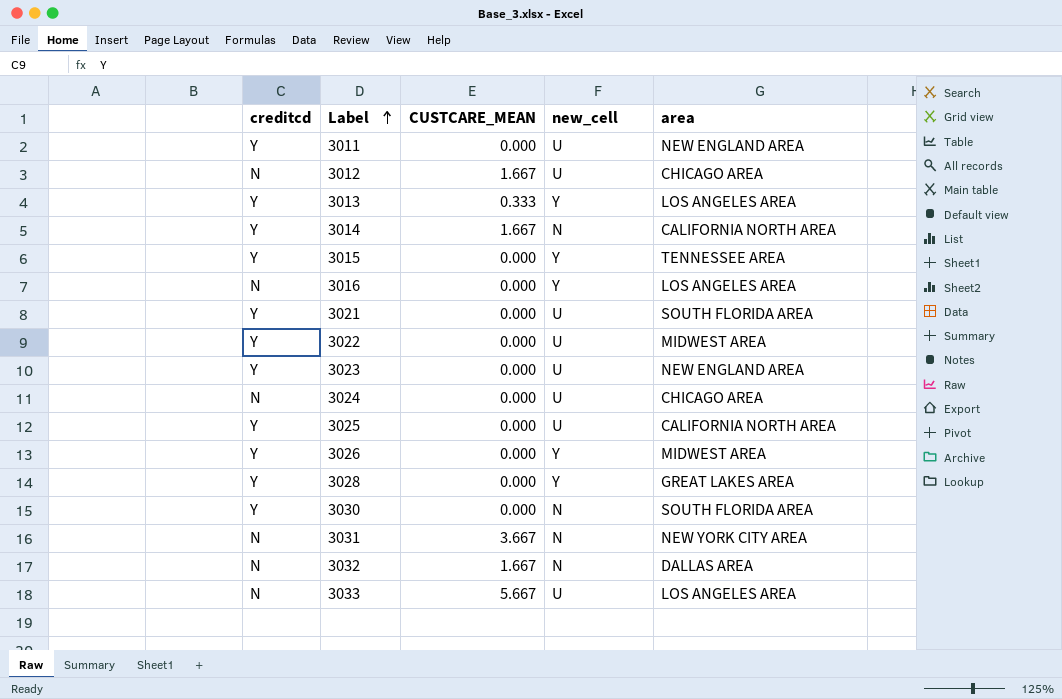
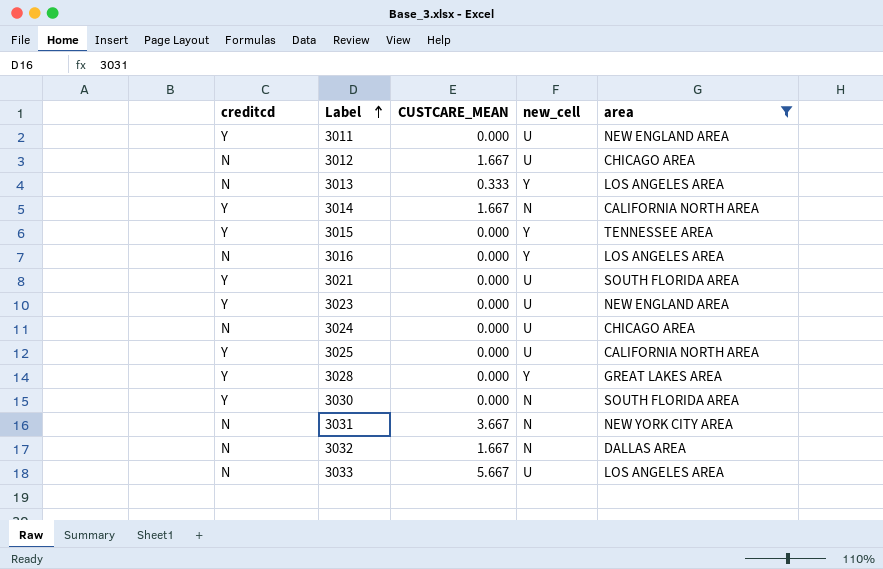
filter: none -> area != MIDWEST AREA
3013 | creditcd: Y -> N

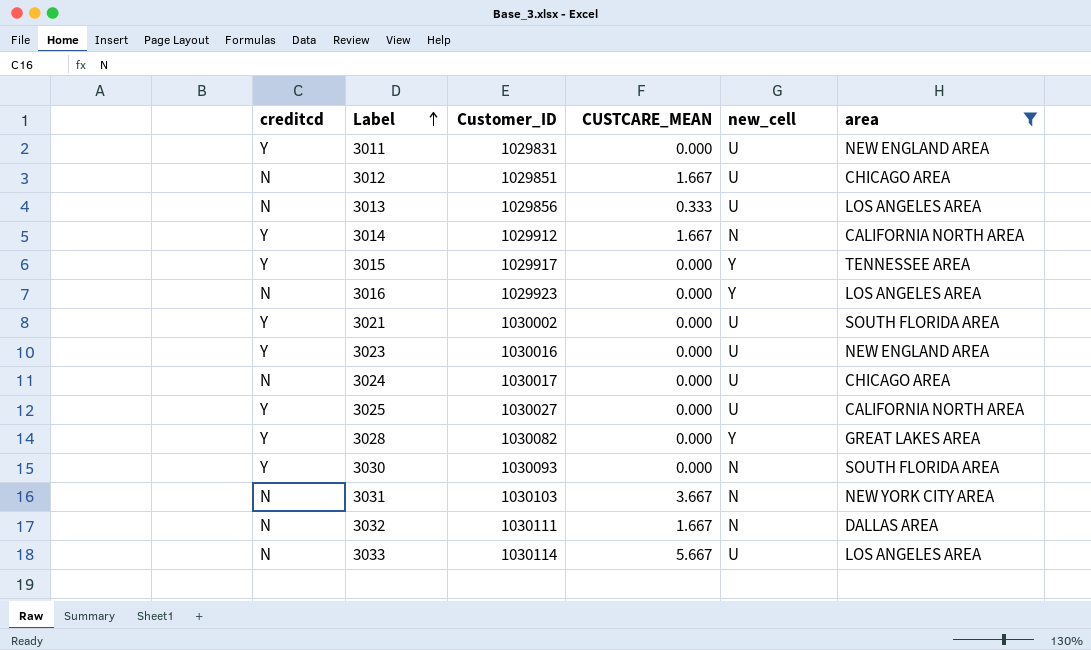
column Customer_ID | position: none -> 3
3013 | new_cell: Y -> U

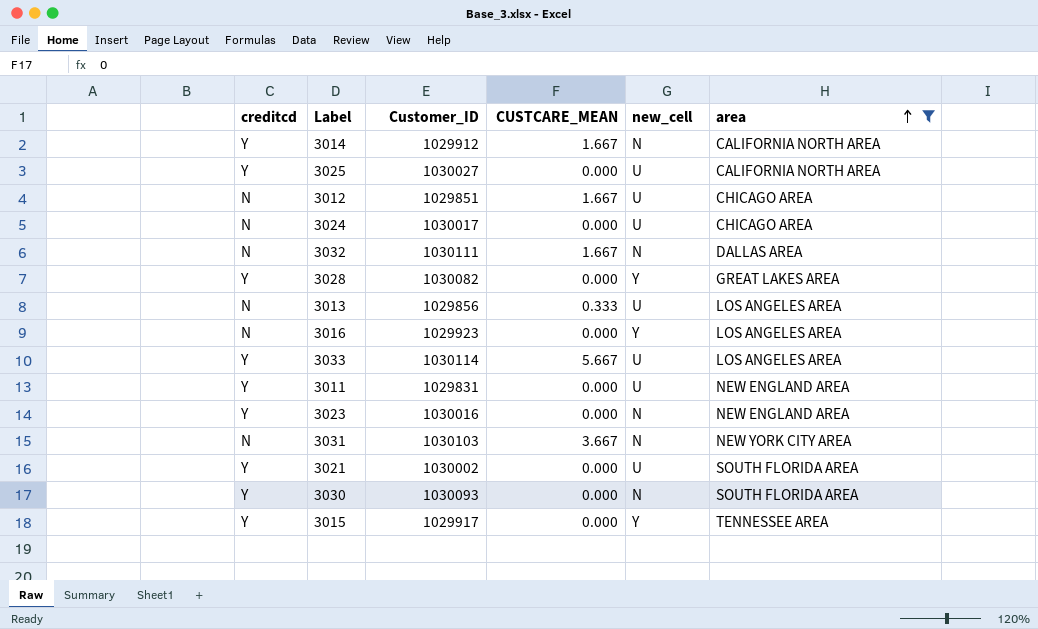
row order: Label ascending -> area ascending
3033 | creditcd: N -> Y
3023 | new_cell: U -> N

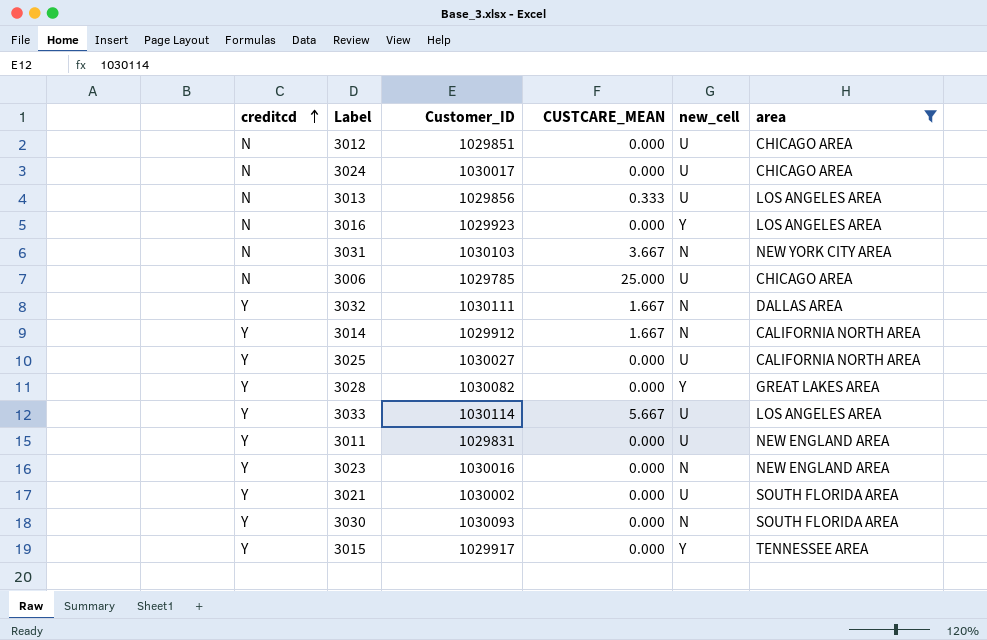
row order: area ascending -> creditcd ascending
3012 | CUSTCARE_MEAN: 1.667 -> 0.000
row 3006: none -> N | 1029785 | 25.000 | U | CHICAGO AREA
3032 | creditcd: N -> Y

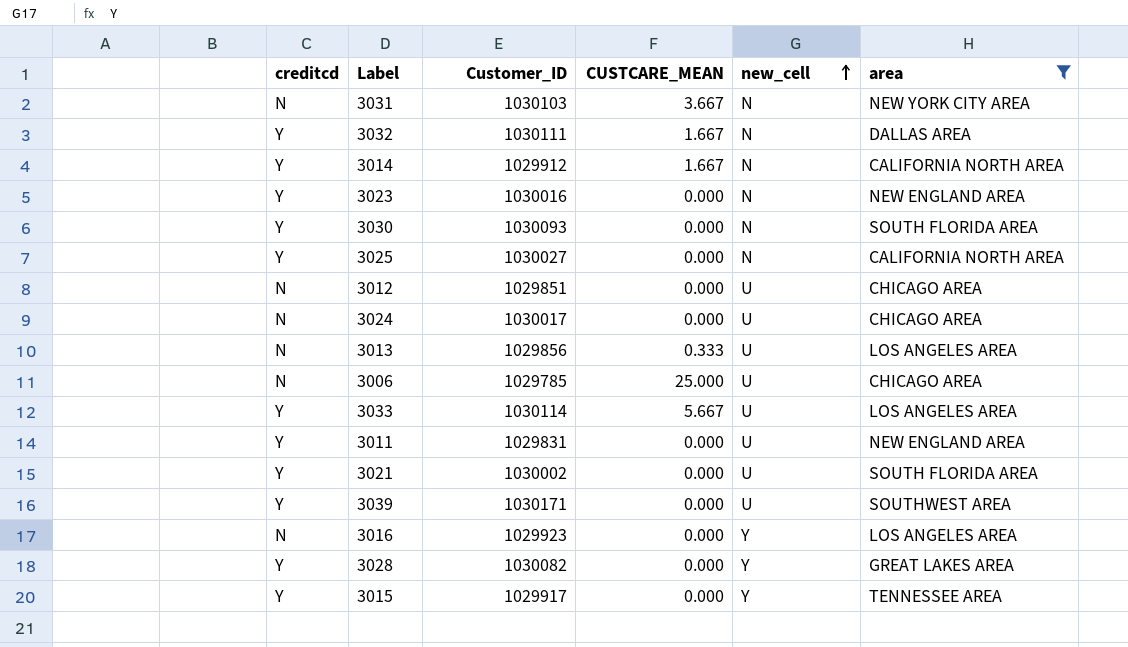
row order: creditcd ascending -> new_cell ascending
3025 | new_cell: U -> N
row 3039: none -> Y | 1030171 | 0.000 | U | SOUTHWEST AREA

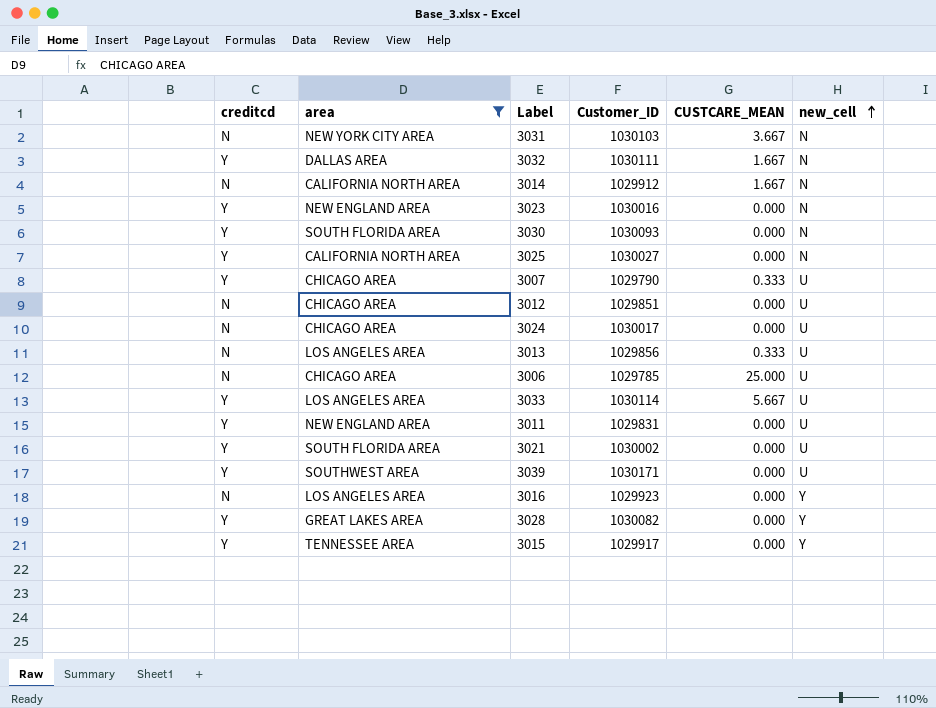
column area | position: 6 -> 2
3014 | creditcd: Y -> N
row 3007: none -> Y | CHICAGO AREA | 1029790 | 0.333 | U

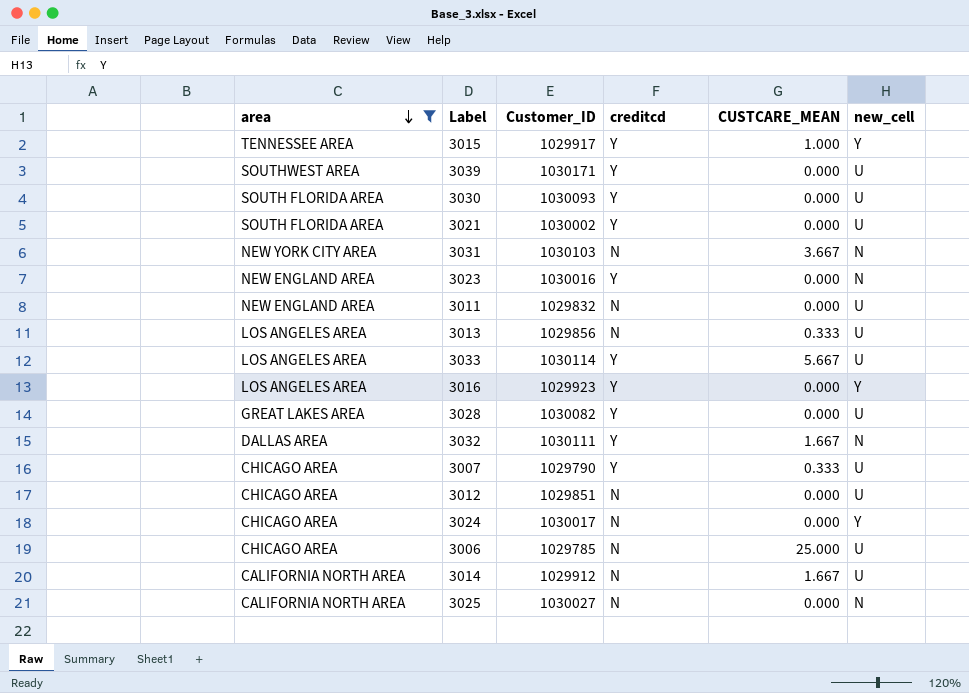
row order: new_cell ascending -> area descending
column creditcd | position: 1 -> 4
3015 | CUSTCARE_MEAN: 0.000 -> 1.000
3030 | new_cell: N -> U
3011 | Customer_ID: 1029831 -> 1029832
3011 | creditcd: Y -> N
3016 | creditcd: N -> Y
3028 | new_cell: Y -> U
3024 | new_cell: U -> Y
3014 | new_cell: N -> U
3025 | creditcd: Y -> N

